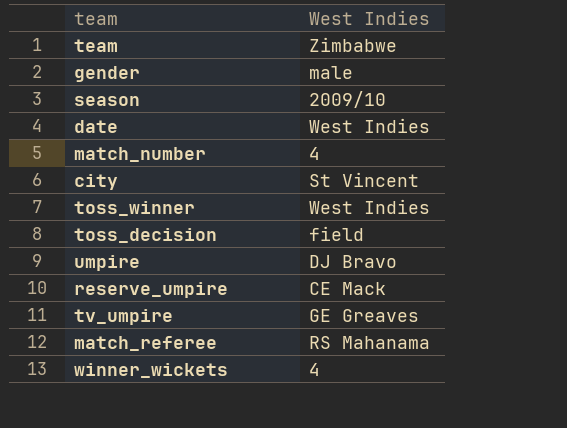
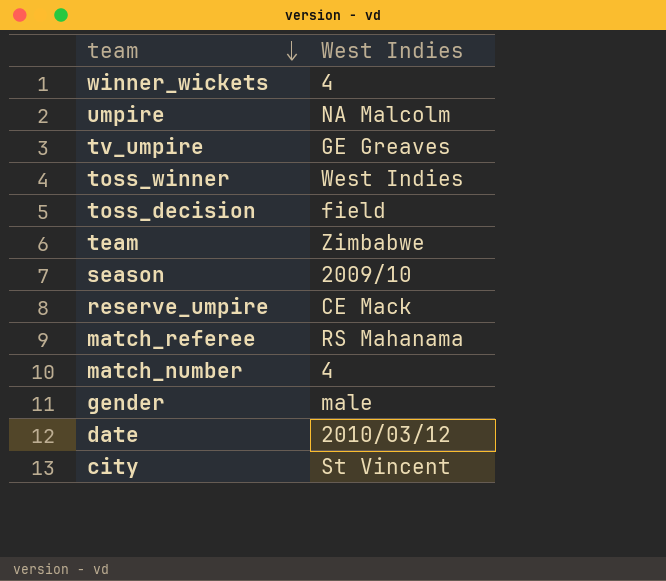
row order: none -> team descending
umpire | West Indies: DJ Bravo -> NA Malcolm
date | West Indies: West Indies -> 2010/03/12

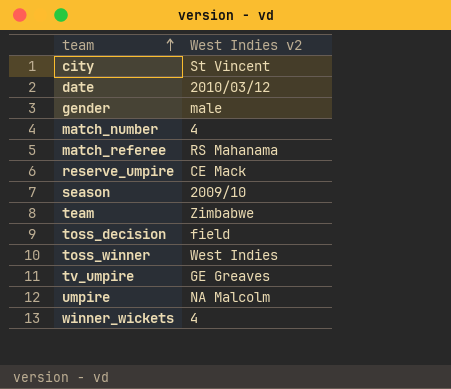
row order: team descending -> team ascending
column name: West Indies -> West Indies v2

